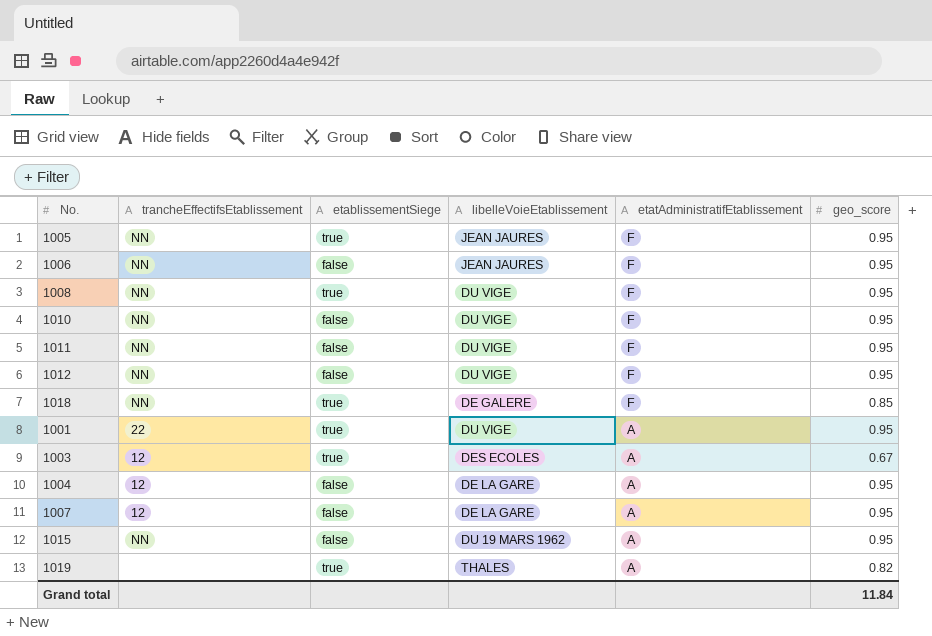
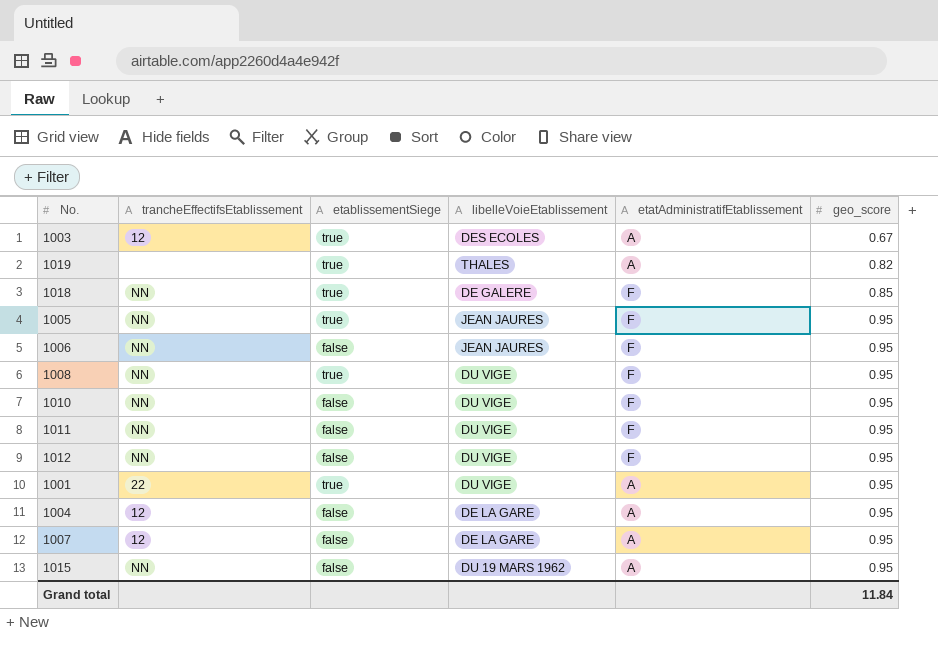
row order: etatAdministratifEtablissement descending -> geo_score ascending

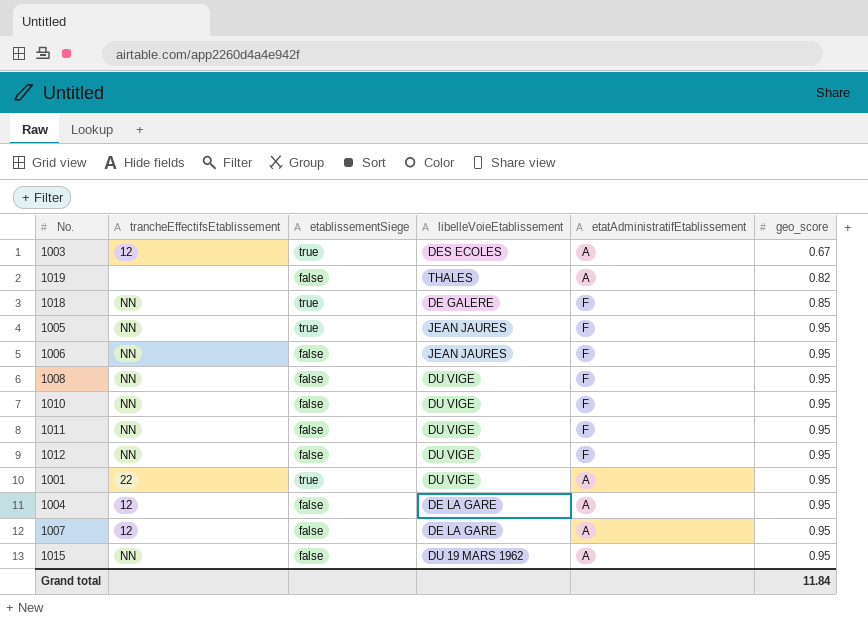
1019 | etablissementSiege: true -> false
1008 | etablissementSiege: true -> false

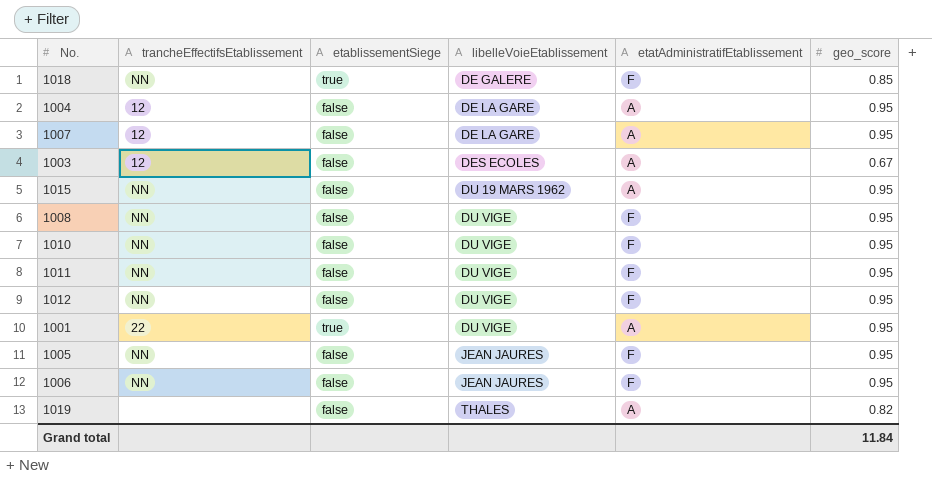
row order: geo_score ascending -> libelleVoieEtablissement ascending
1003 | etablissementSiege: true -> false
1005 | etablissementSiege: true -> false

